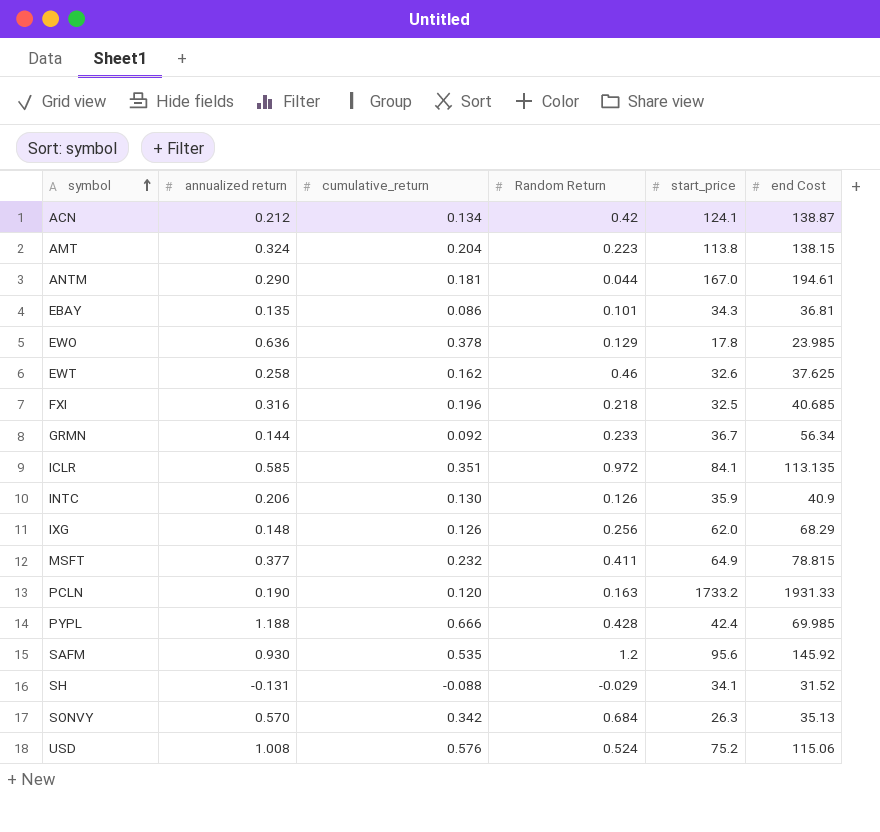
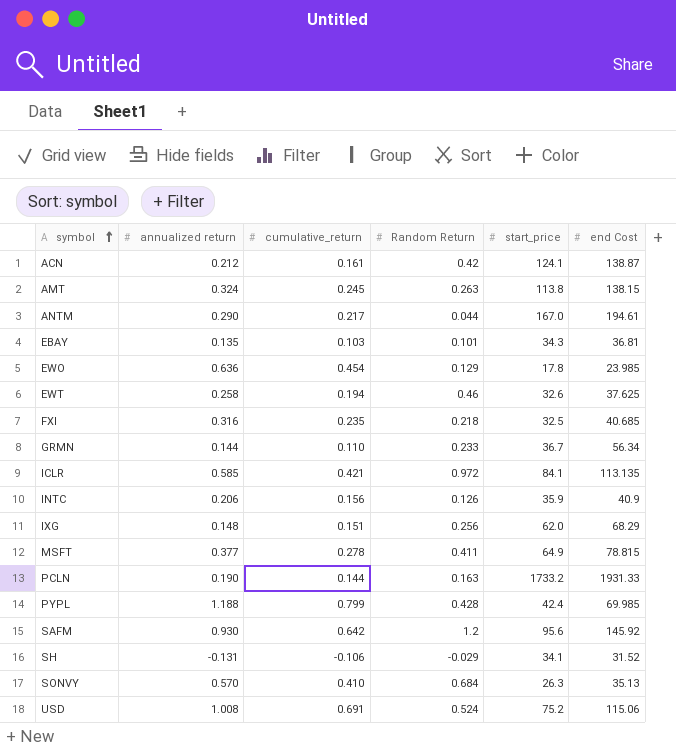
ACN | cumulative_return: 0.134 -> 0.161
AMT | cumulative_return: 0.204 -> 0.245
AMT | Random Return: 0.223 -> 0.263
ANTM | cumulative_return: 0.181 -> 0.217
EBAY | cumulative_return: 0.086 -> 0.103
EWO | cumulative_return: 0.378 -> 0.454
EWT | cumulative_return: 0.162 -> 0.194
FXI | cumulative_return: 0.196 -> 0.235
GRMN | cumulative_return: 0.092 -> 0.110
ICLR | cumulative_return: 0.351 -> 0.421
INTC | cumulative_return: 0.130 -> 0.156
IXG | cumulative_return: 0.126 -> 0.151
MSFT | cumulative_return: 0.232 -> 0.278
PCLN | cumulative_return: 0.120 -> 0.144
PYPL | cumulative_return: 0.666 -> 0.799
SAFM | cumulative_return: 0.535 -> 0.642
SH | cumulative_return: -0.088 -> -0.106
SONVY | cumulative_return: 0.342 -> 0.410
USD | cumulative_return: 0.576 -> 0.691

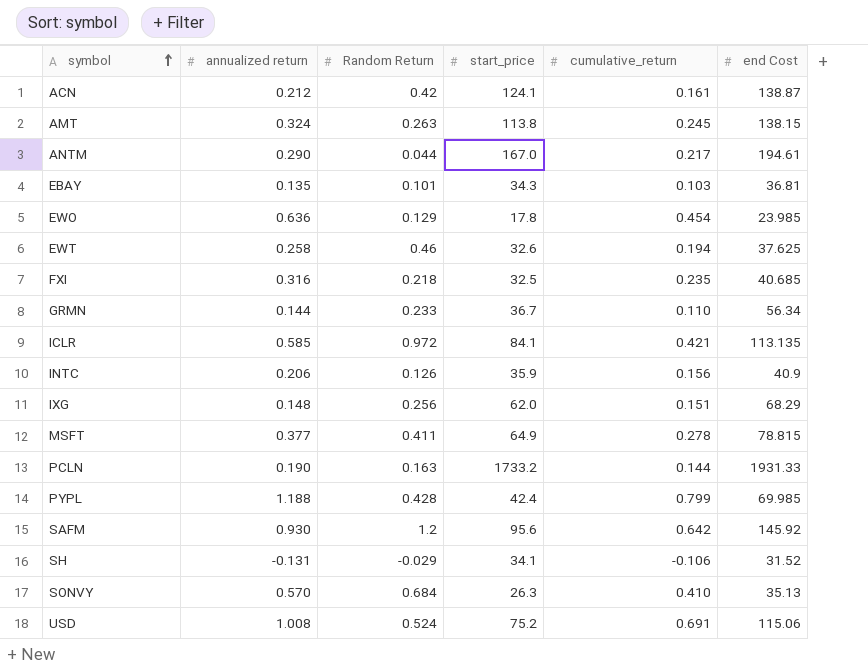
column cumulative_return | position: 3 -> 5

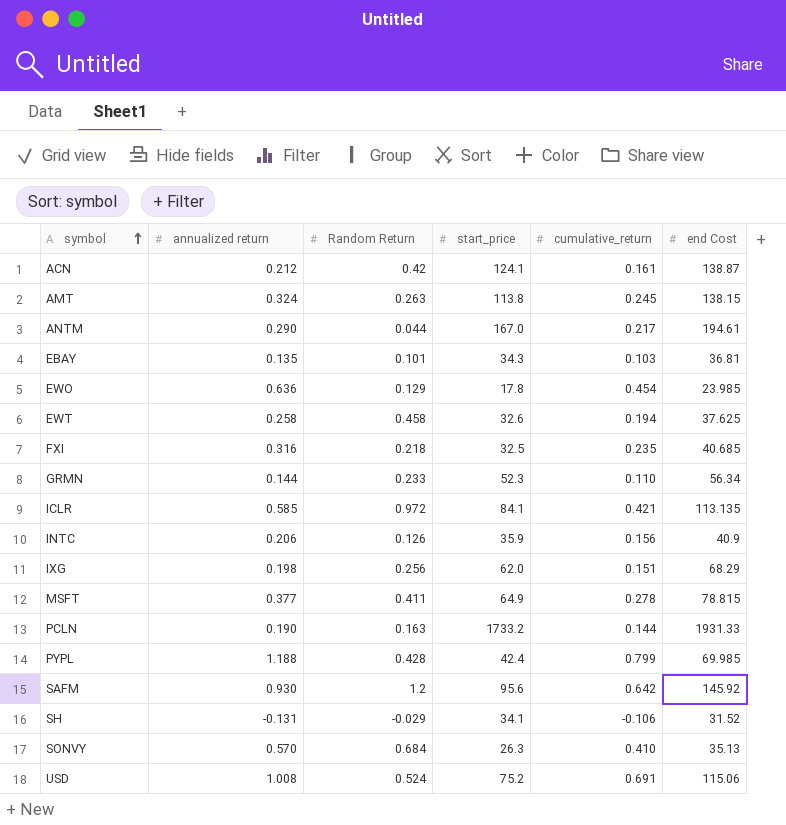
EWT | Random Return: 0.46 -> 0.458
GRMN | start_price: 36.7 -> 52.3
IXG | annualized return: 0.148 -> 0.198

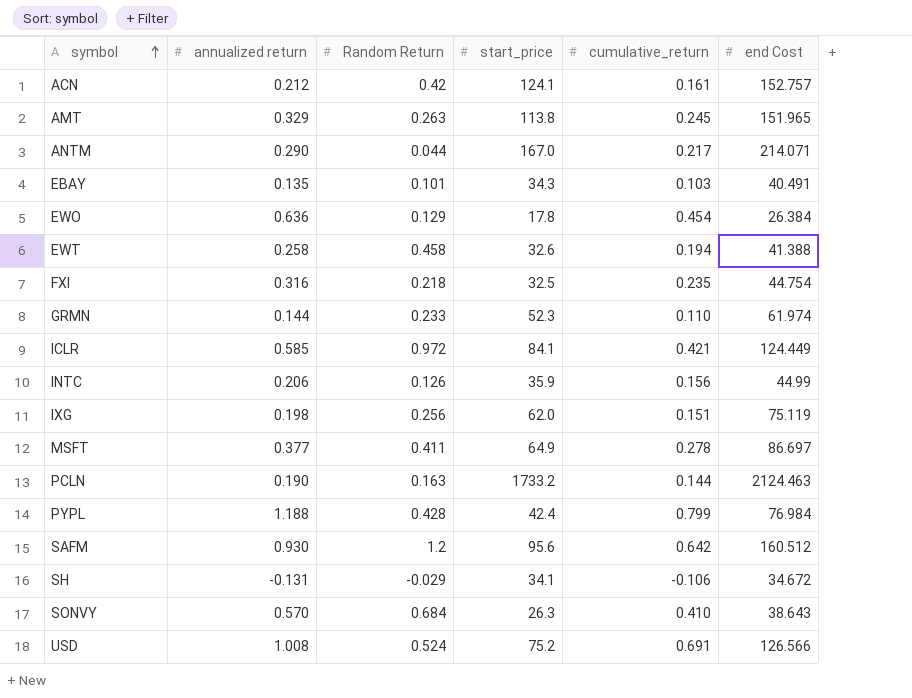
ACN | end Cost: 138.87 -> 152.757
AMT | annualized return: 0.324 -> 0.329
AMT | end Cost: 138.15 -> 151.965
ANTM | end Cost: 194.61 -> 214.071
EBAY | end Cost: 36.81 -> 40.491
EWO | end Cost: 23.985 -> 26.384
EWT | end Cost: 37.625 -> 41.388
FXI | end Cost: 40.685 -> 44.754
GRMN | end Cost: 56.34 -> 61.974
ICLR | end Cost: 113.135 -> 124.449
INTC | end Cost: 40.9 -> 44.99
IXG | end Cost: 68.29 -> 75.119
MSFT | end Cost: 78.815 -> 86.697
PCLN | end Cost: 1931.33 -> 2124.463
PYPL | end Cost: 69.985 -> 76.984
SAFM | end Cost: 145.92 -> 160.512
SH | end Cost: 31.52 -> 34.672
SONVY | end Cost: 35.13 -> 38.643
USD | end Cost: 115.06 -> 126.566

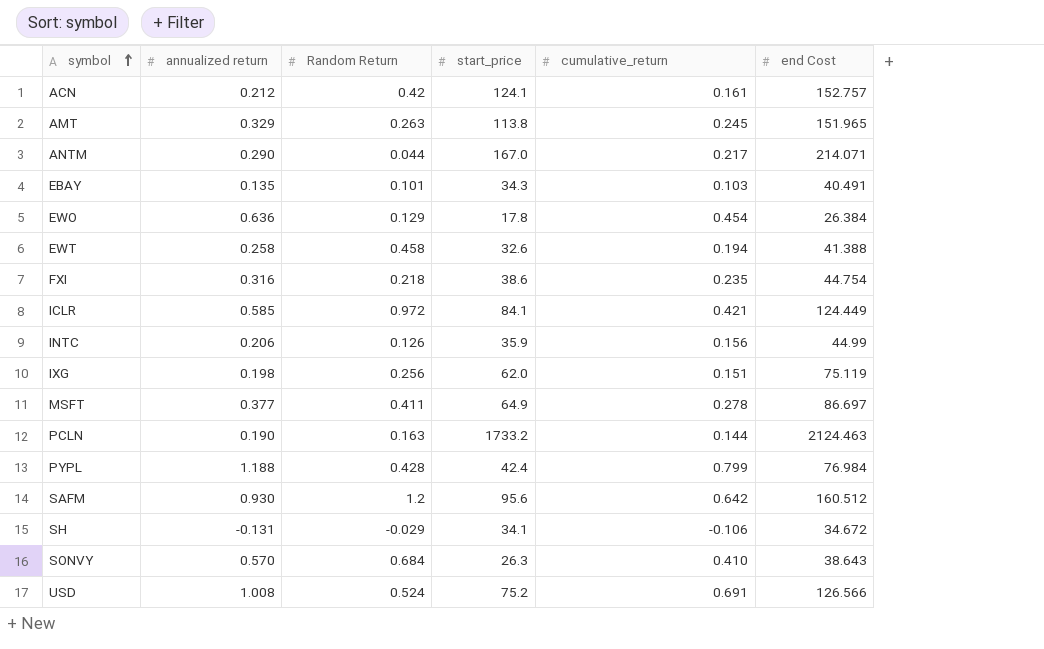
row GRMN: 0.144 | 0.233 | 52.3 | 0.110 | 61.974 -> none
FXI | start_price: 32.5 -> 38.6

